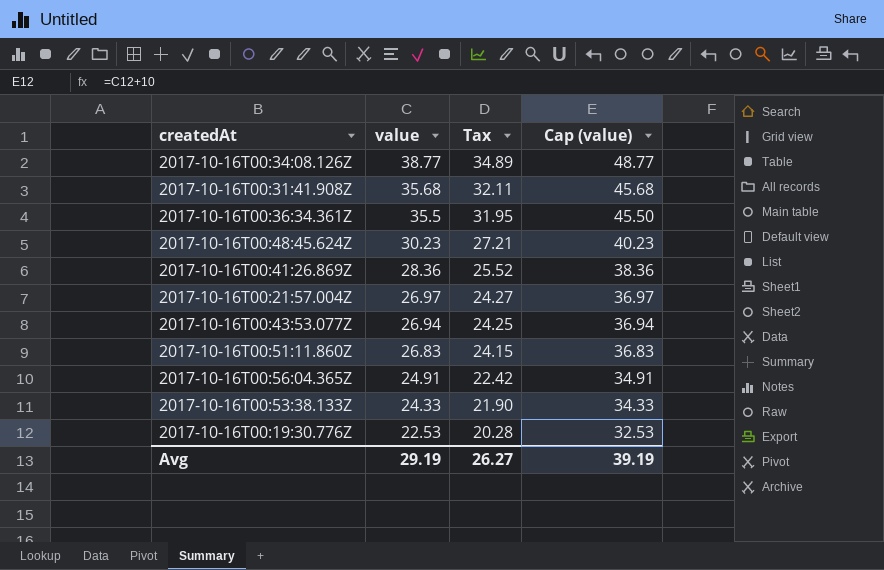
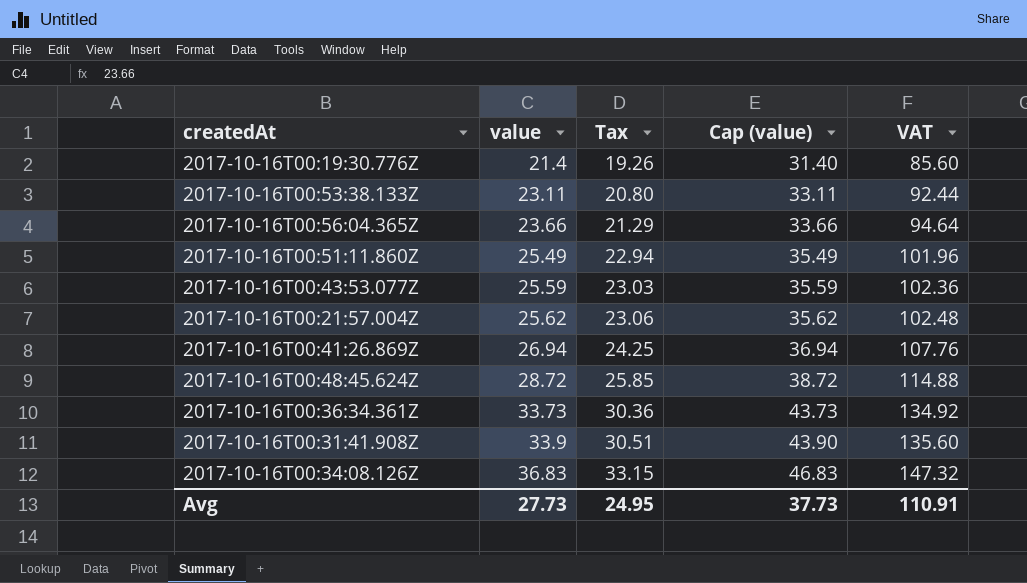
row order: value descending -> value ascending
column VAT | formula: none -> [value] * 4
2017-10-16T00:19:30.776Z | value: 22.53 -> 21.4
2017-10-16T00:19:30.776Z | Tax: 20.28 -> 19.26
2017-10-16T00:19:30.776Z | Cap (value): 32.53 -> 31.40
2017-10-16T00:53:38.133Z | value: 24.33 -> 23.11
2017-10-16T00:53:38.133Z | Tax: 21.90 -> 20.80
2017-10-16T00:53:38.133Z | Cap (value): 34.33 -> 33.11
2017-10-16T00:56:04.365Z | value: 24.91 -> 23.66
2017-10-16T00:56:04.365Z | Tax: 22.42 -> 21.29
2017-10-16T00:56:04.365Z | Cap (value): 34.91 -> 33.66
2017-10-16T00:51:11.860Z | value: 26.83 -> 25.49
2017-10-16T00:51:11.860Z | Tax: 24.15 -> 22.94
2017-10-16T00:51:11.860Z | Cap (value): 36.83 -> 35.49
2017-10-16T00:43:53.077Z | value: 26.94 -> 25.59
2017-10-16T00:43:53.077Z | Tax: 24.25 -> 23.03
2017-10-16T00:43:53.077Z | Cap (value): 36.94 -> 35.59
2017-10-16T00:21:57.004Z | value: 26.97 -> 25.62
2017-10-16T00:21:57.004Z | Tax: 24.27 -> 23.06
2017-10-16T00:21:57.004Z | Cap (value): 36.97 -> 35.62
2017-10-16T00:41:26.869Z | value: 28.36 -> 26.94
2017-10-16T00:41:26.869Z | Tax: 25.52 -> 24.25
2017-10-16T00:41:26.869Z | Cap (value): 38.36 -> 36.94
2017-10-16T00:48:45.624Z | value: 30.23 -> 28.72
2017-10-16T00:48:45.624Z | Tax: 27.21 -> 25.85
2017-10-16T00:48:45.624Z | Cap (value): 40.23 -> 38.72
2017-10-16T00:36:34.361Z | value: 35.5 -> 33.73
2017-10-16T00:36:34.361Z | Tax: 31.95 -> 30.36
2017-10-16T00:36:34.361Z | Cap (value): 45.50 -> 43.73
2017-10-16T00:31:41.908Z | value: 35.68 -> 33.9
2017-10-16T00:31:41.908Z | Tax: 32.11 -> 30.51
2017-10-16T00:31:41.908Z | Cap (value): 45.68 -> 43.90
2017-10-16T00:34:08.126Z | value: 38.77 -> 36.83
2017-10-16T00:34:08.126Z | Tax: 34.89 -> 33.15
2017-10-16T00:34:08.126Z | Cap (value): 48.77 -> 46.83
Avg | value: 29.19 -> 27.73
Avg | Tax: 26.27 -> 24.95
Avg | Cap (value): 39.19 -> 37.73

